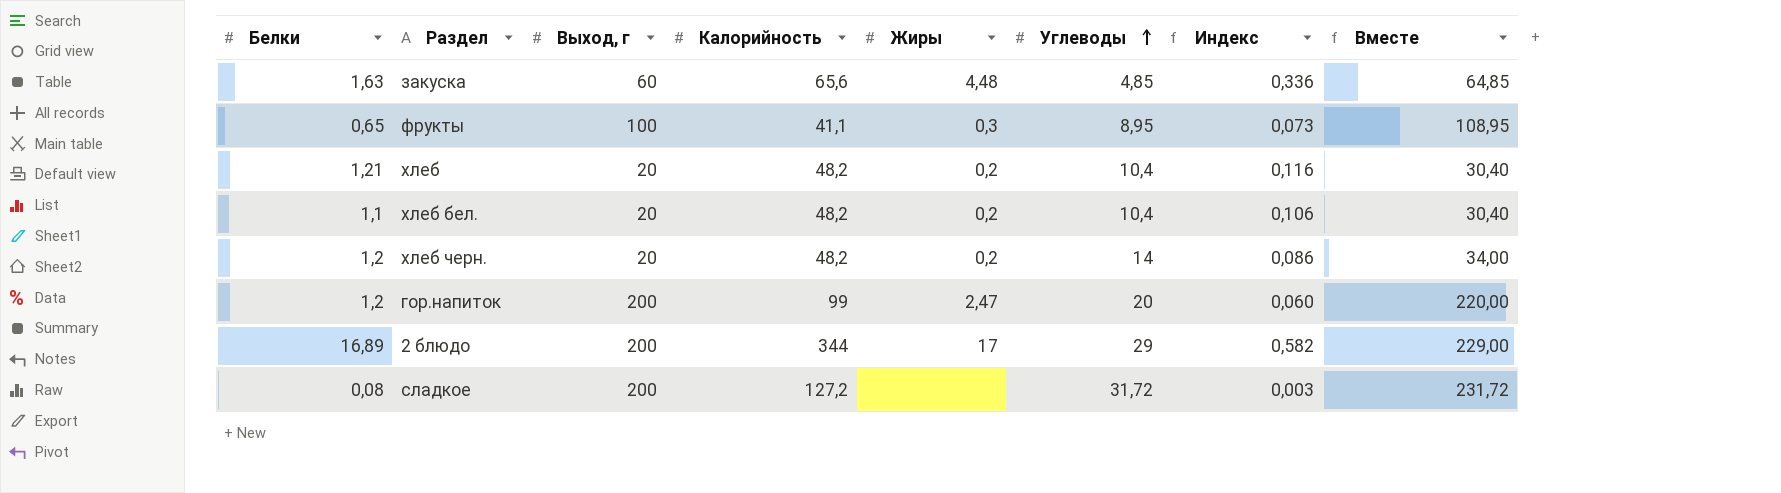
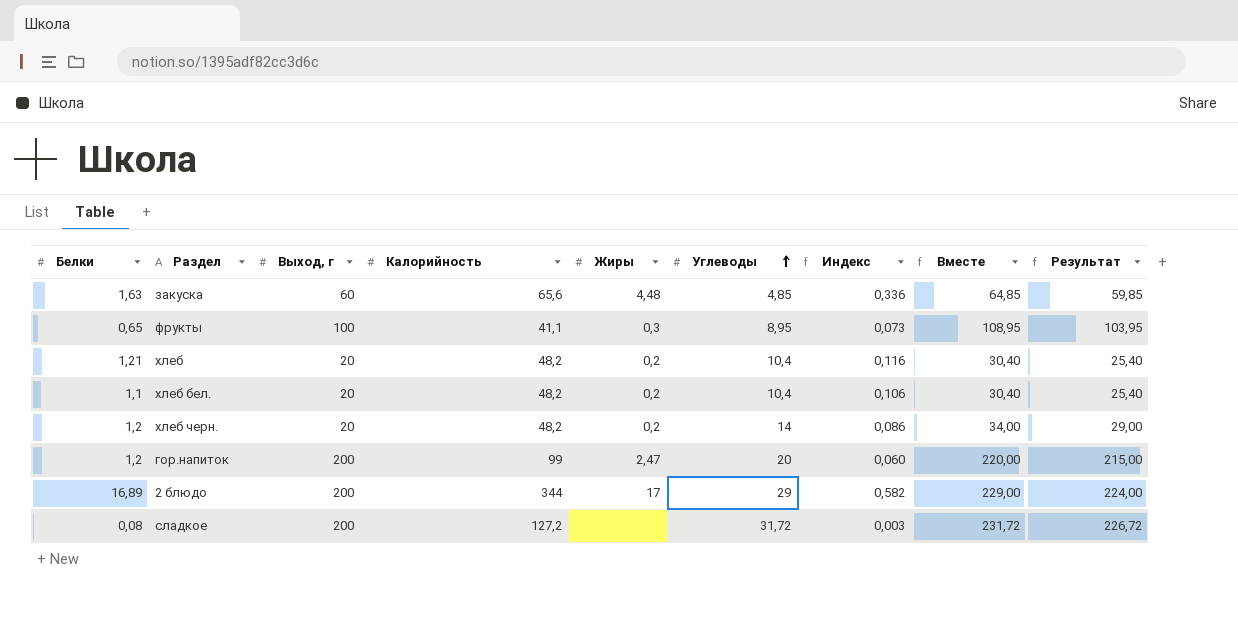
column Результат | formula: none -> [Вместе] - 5

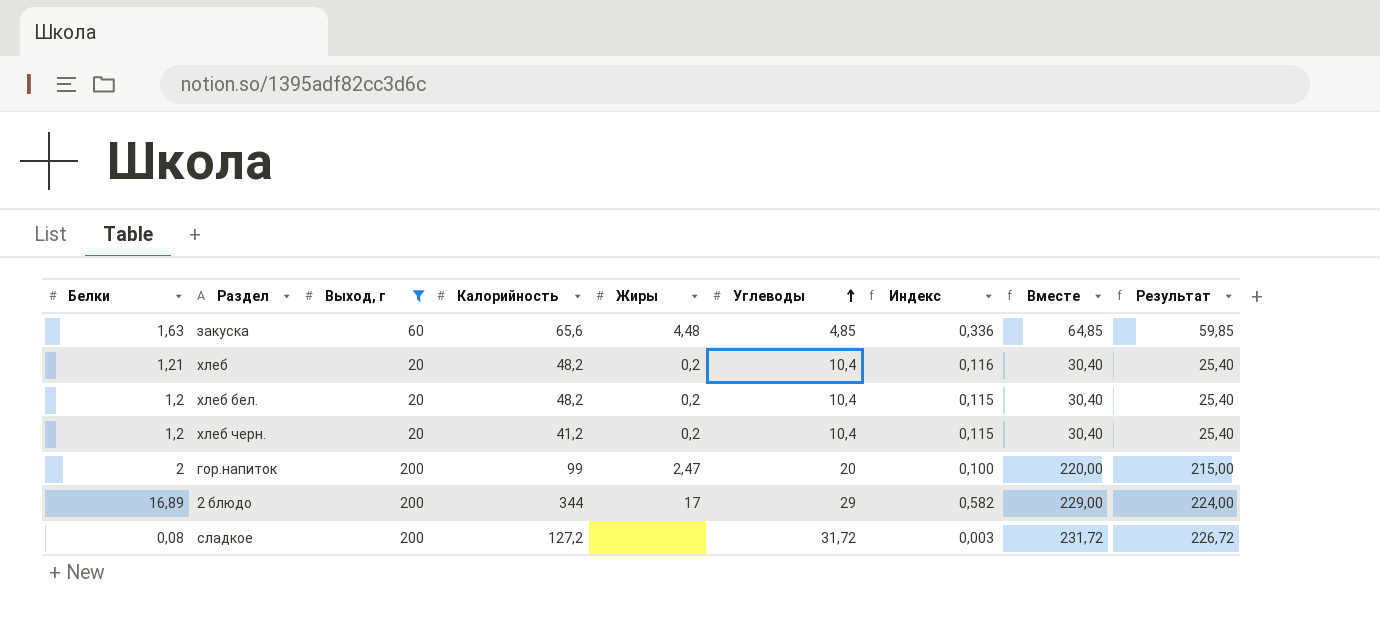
filter: none -> Выход, г != 100
хлеб бел. | Белки: 1,1 -> 1,2
хлеб бел. | Индекс: 0,106 -> 0,115
хлеб черн. | Калорийность: 48,2 -> 41,2
хлеб черн. | Углеводы: 14 -> 10,4
хлеб черн. | Индекс: 0,086 -> 0,115
хлеб черн. | Вместе: 34,00 -> 30,40
хлеб черн. | Результат: 29,00 -> 25,40
гор.напиток | Белки: 1,2 -> 2
гор.напиток | Индекс: 0,060 -> 0,100

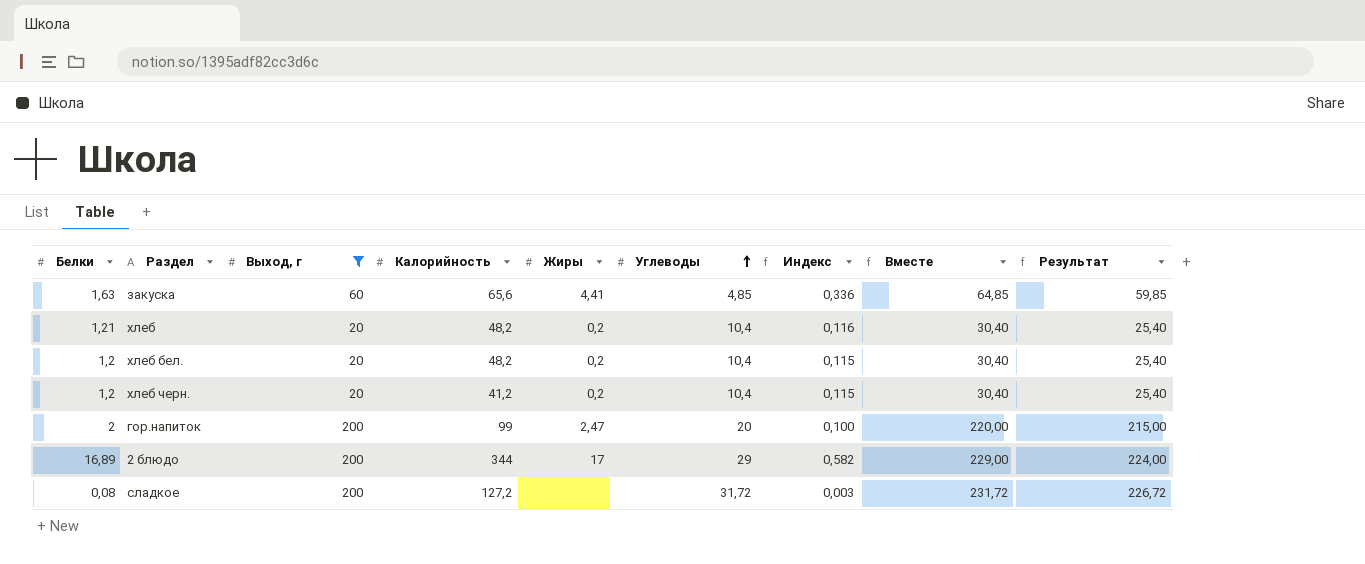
закуска | Жиры: 4,48 -> 4,41

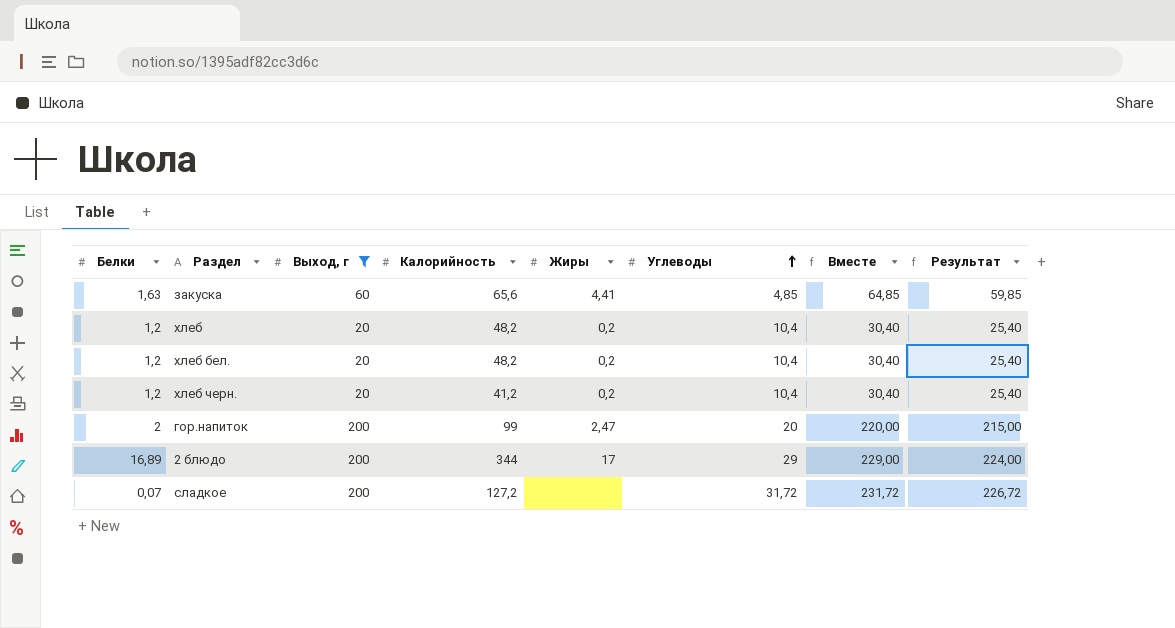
column Индекс | formula: [Белки] / [Углеводы] -> none
хлеб | Белки: 1,21 -> 1,2
сладкое | Белки: 0,08 -> 0,07

